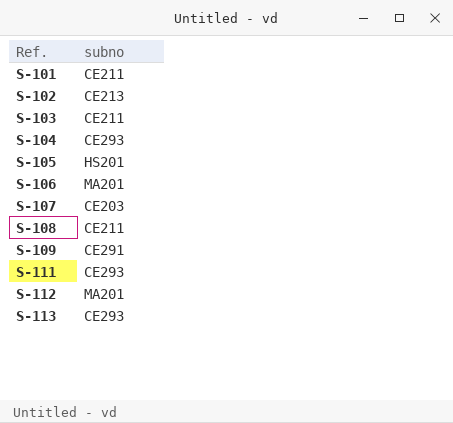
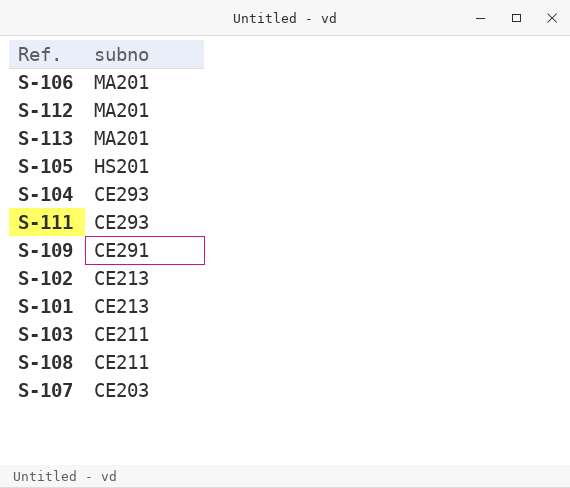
row order: Ref. ascending -> subno descending
S-113 | subno: CE293 -> MA201
S-101 | subno: CE211 -> CE213

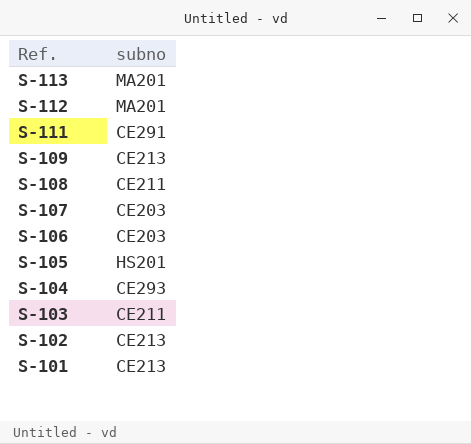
row order: subno descending -> Ref. descending
S-111 | subno: CE293 -> CE291
S-109 | subno: CE291 -> CE213
S-106 | subno: MA201 -> CE203

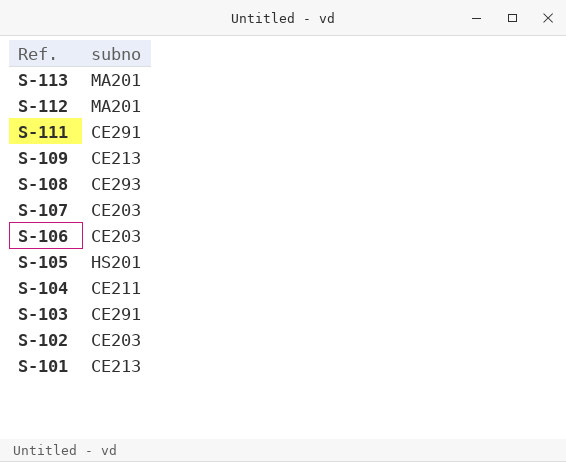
S-108 | subno: CE211 -> CE293
S-104 | subno: CE293 -> CE211
S-103 | subno: CE211 -> CE291
S-102 | subno: CE213 -> CE203

